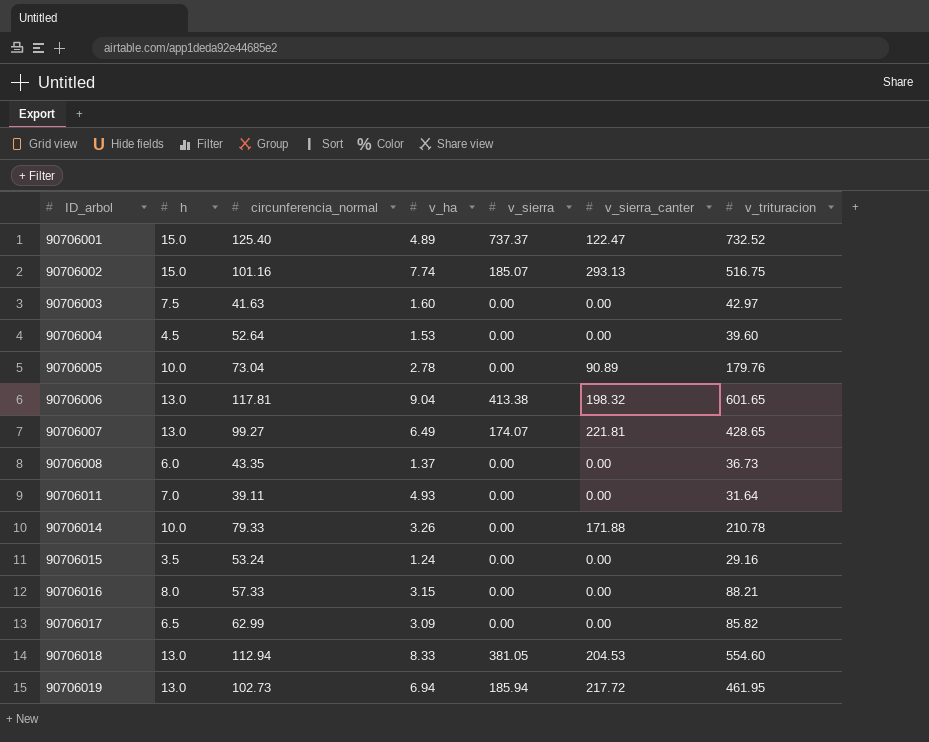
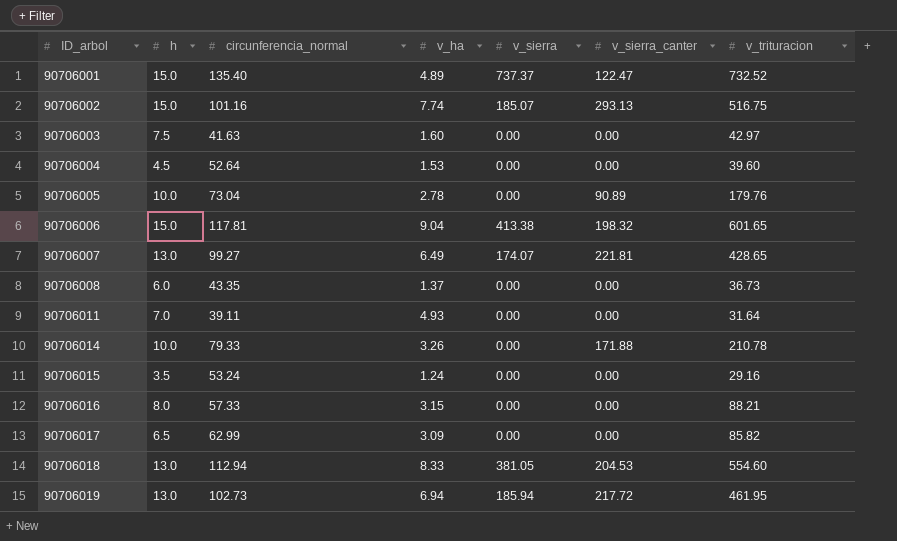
90706001 | circunferencia_normal: 125.40 -> 135.40
90706006 | h: 13.0 -> 15.0

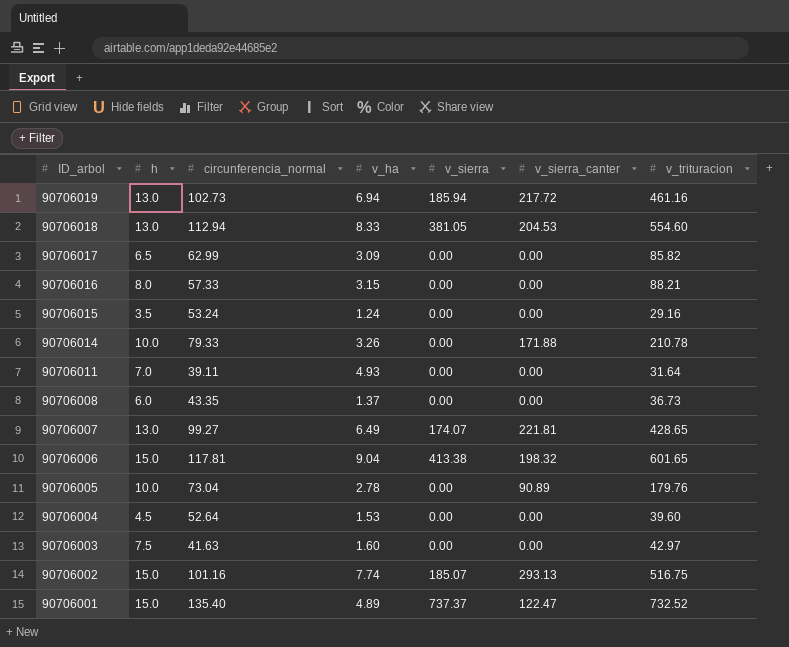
row order: ID_arbol ascending -> ID_arbol descending
90706019 | v_trituracion: 461.95 -> 461.16

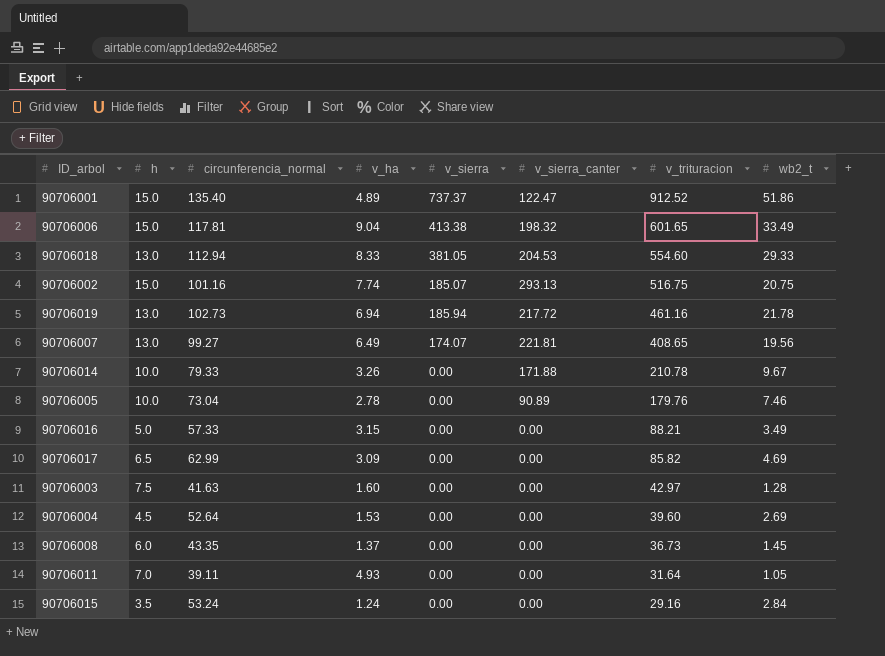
row order: ID_arbol descending -> v_trituracion descending
column wb2_t | position: none -> 8
90706001 | v_trituracion: 732.52 -> 912.52
90706007 | v_trituracion: 428.65 -> 408.65
90706016 | h: 8.0 -> 5.0

